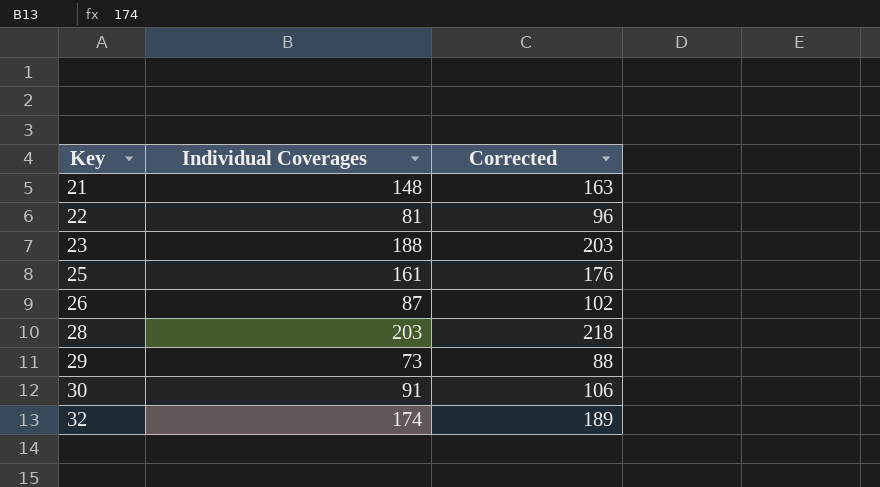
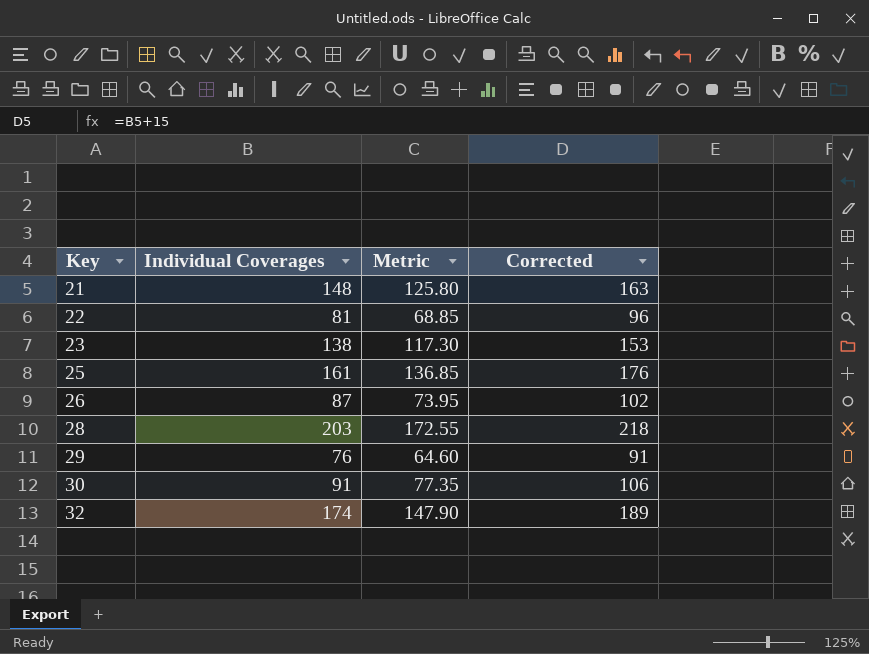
column Metric | formula: none -> [Individual Coverages] * 0.85
23 | Individual Coverages: 188 -> 138
23 | Corrected: 203 -> 153
29 | Individual Coverages: 73 -> 76
29 | Corrected: 88 -> 91

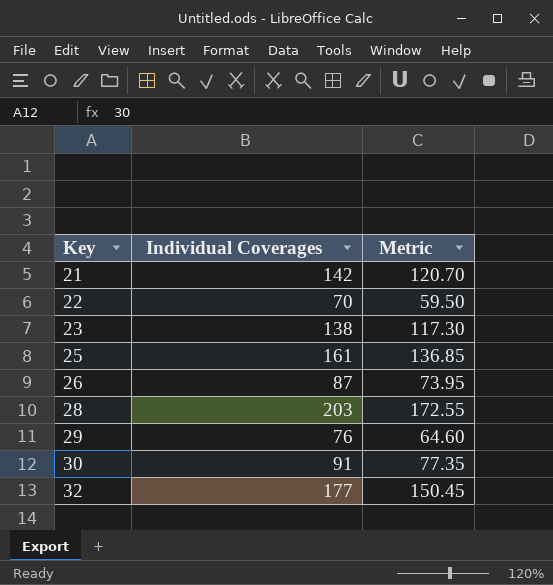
column Corrected | formula: [Individual Coverages] + 15 -> none
21 | Individual Coverages: 148 -> 142
21 | Metric: 125.80 -> 120.70
22 | Individual Coverages: 81 -> 70
22 | Metric: 68.85 -> 59.50
32 | Individual Coverages: 174 -> 177
32 | Metric: 147.90 -> 150.45

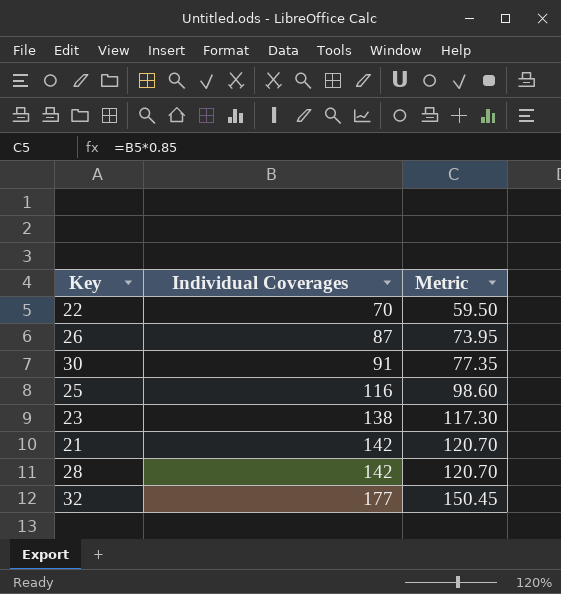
row order: Key ascending -> Individual Coverages ascending
row 29: 76 | 64.60 -> none
25 | Individual Coverages: 161 -> 116
25 | Metric: 136.85 -> 98.60
28 | Individual Coverages: 203 -> 142
28 | Metric: 172.55 -> 120.70

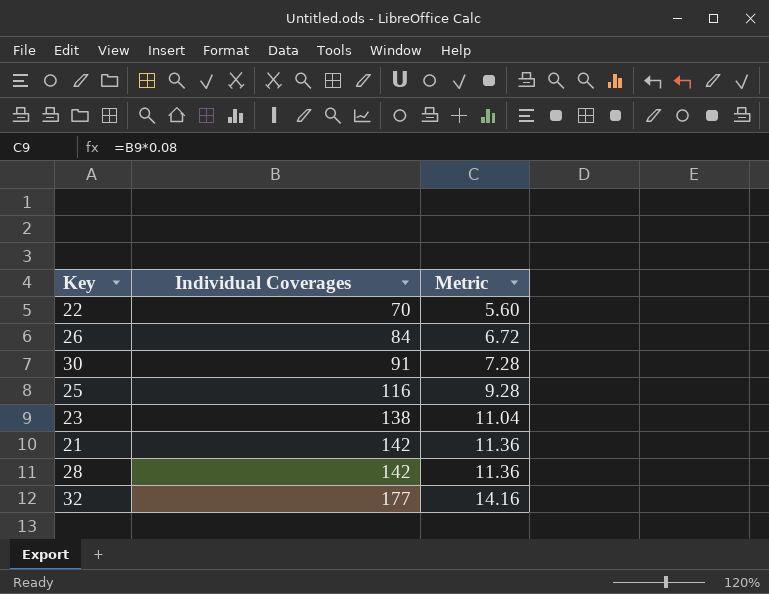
column Metric | formula: [Individual Coverages] * 0.85 -> [Individual Coverages] * 0.08
26 | Individual Coverages: 87 -> 84

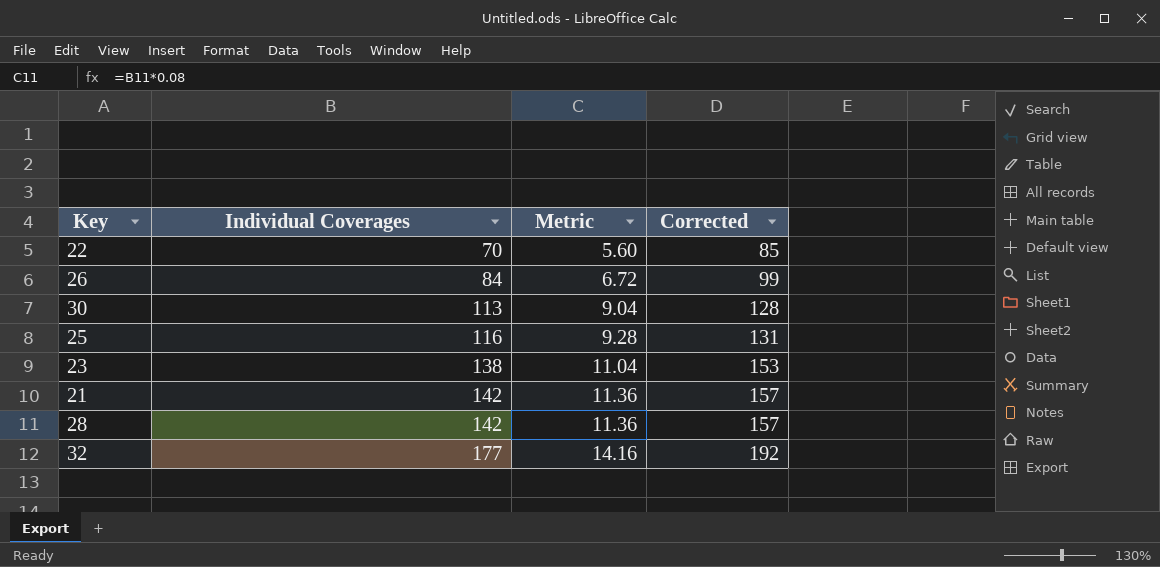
column Corrected | formula: none -> [Individual Coverages] + 15
30 | Individual Coverages: 91 -> 113
30 | Metric: 7.28 -> 9.04

